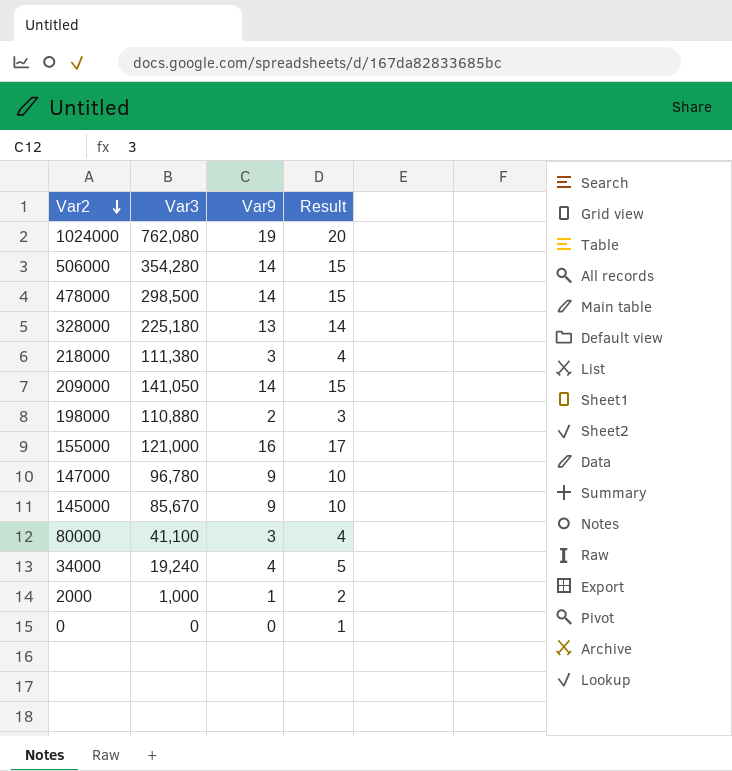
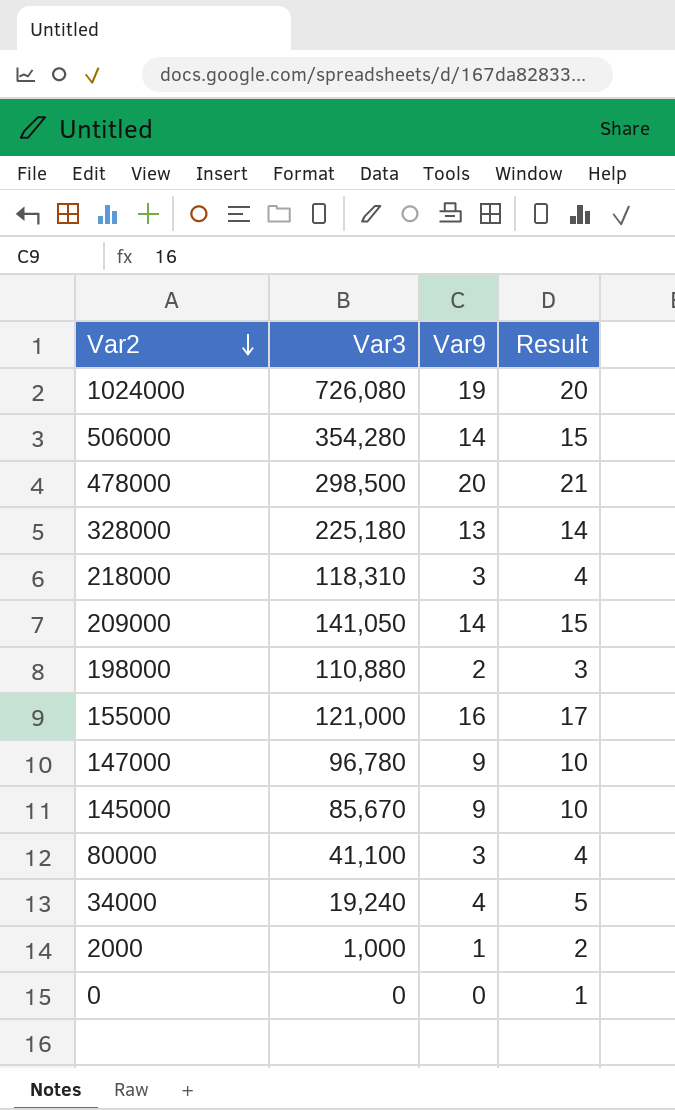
1024000 | Var3: 762,080 -> 726,080
478000 | Var9: 14 -> 20
478000 | Result: 15 -> 21
218000 | Var3: 111,380 -> 118,310

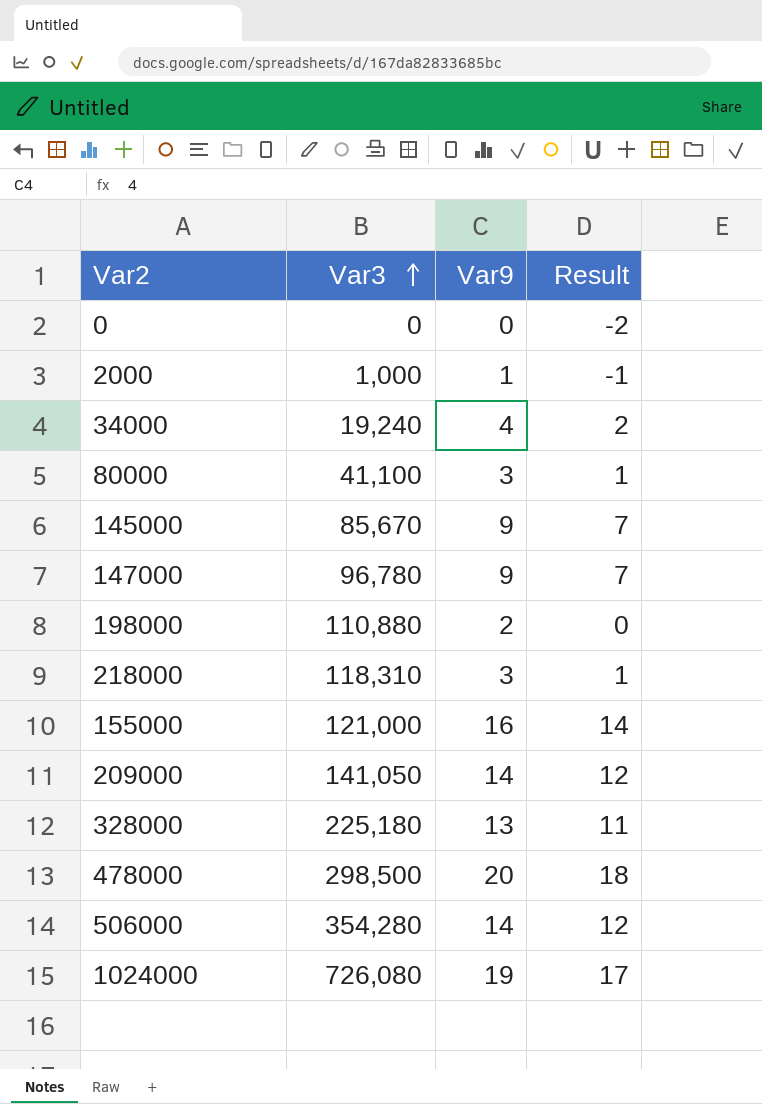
row order: Var2 descending -> Var3 ascending
column Result | formula: [Var9] + 1 -> [Var9] - 2

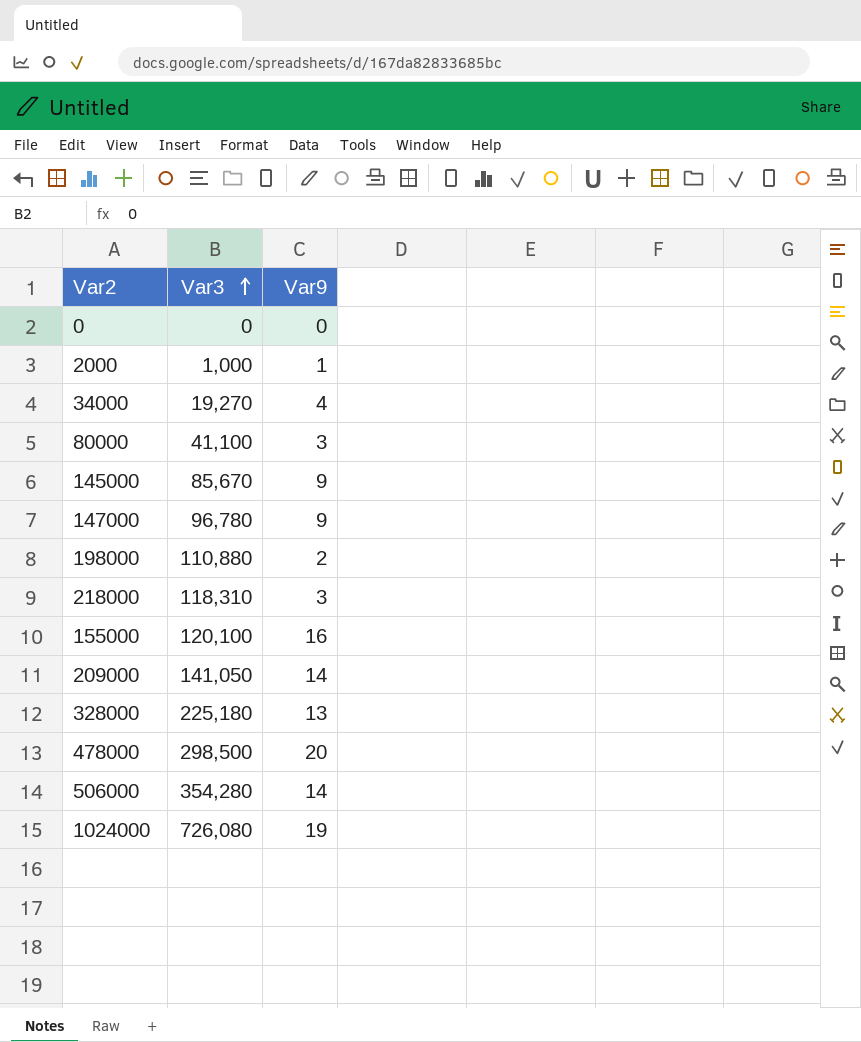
column Result | formula: [Var9] - 2 -> none
34000 | Var3: 19,240 -> 19,270
155000 | Var3: 121,000 -> 120,100

